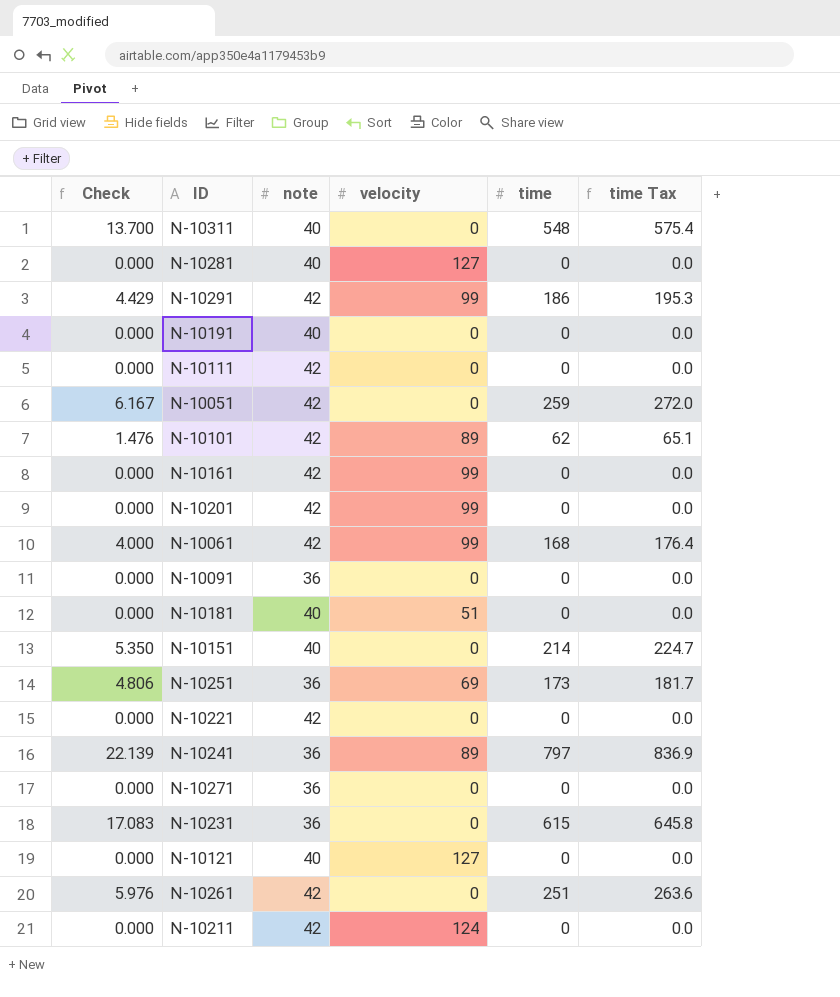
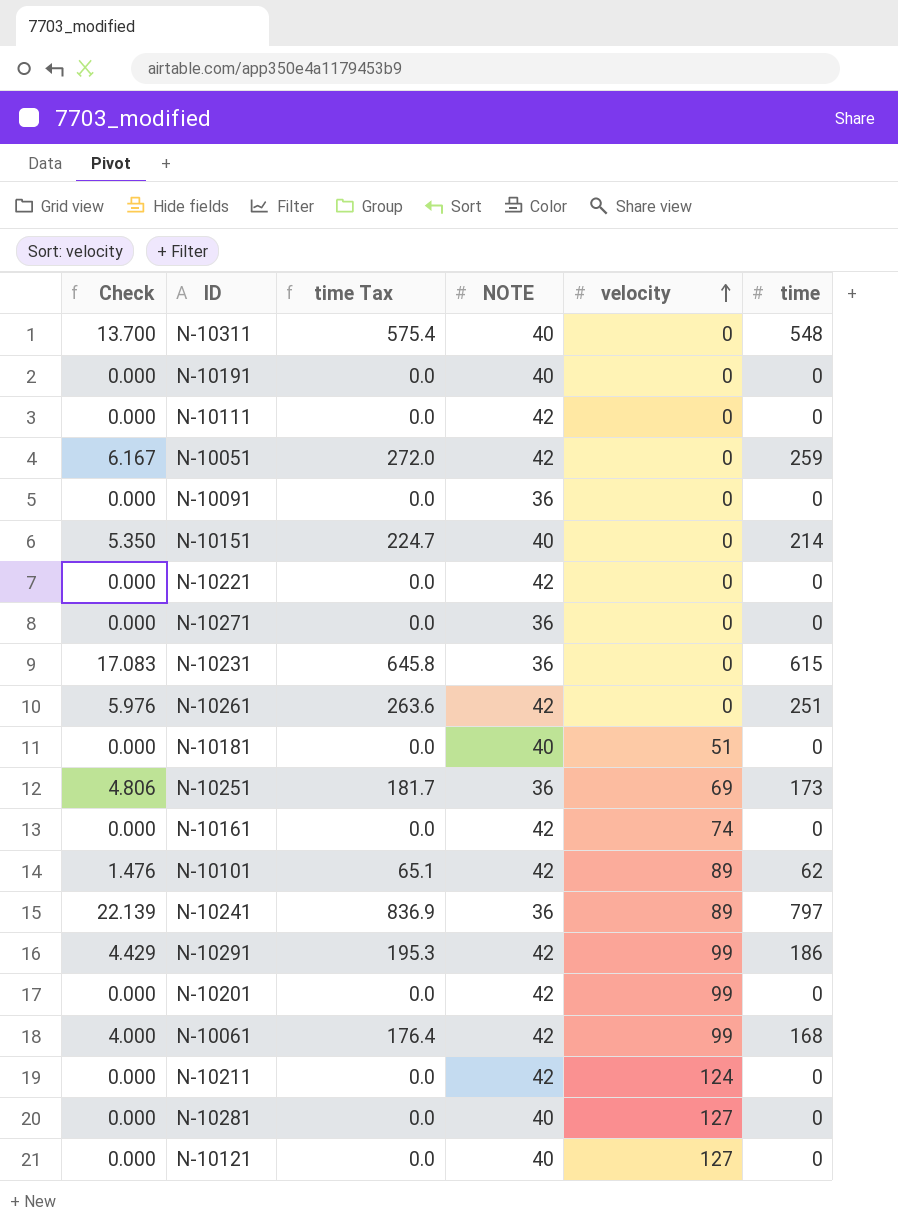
row order: none -> velocity ascending
column time Tax | position: 6 -> 3
column name: note -> NOTE
N-10161 | velocity: 99 -> 74

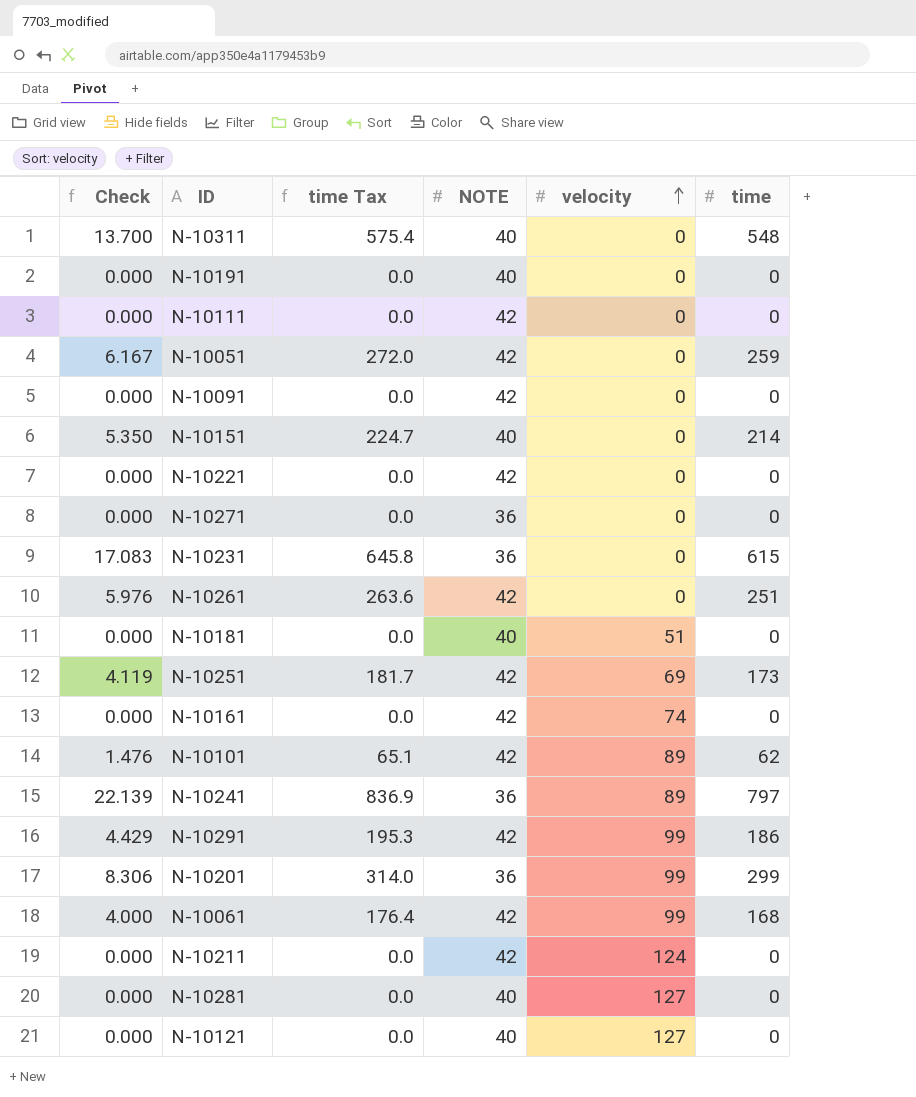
N-10091 | NOTE: 36 -> 42
N-10251 | Check: 4.806 -> 4.119
N-10251 | NOTE: 36 -> 42
N-10201 | Check: 0.000 -> 8.306
N-10201 | time Tax: 0.0 -> 314.0
N-10201 | NOTE: 42 -> 36
N-10201 | time: 0 -> 299

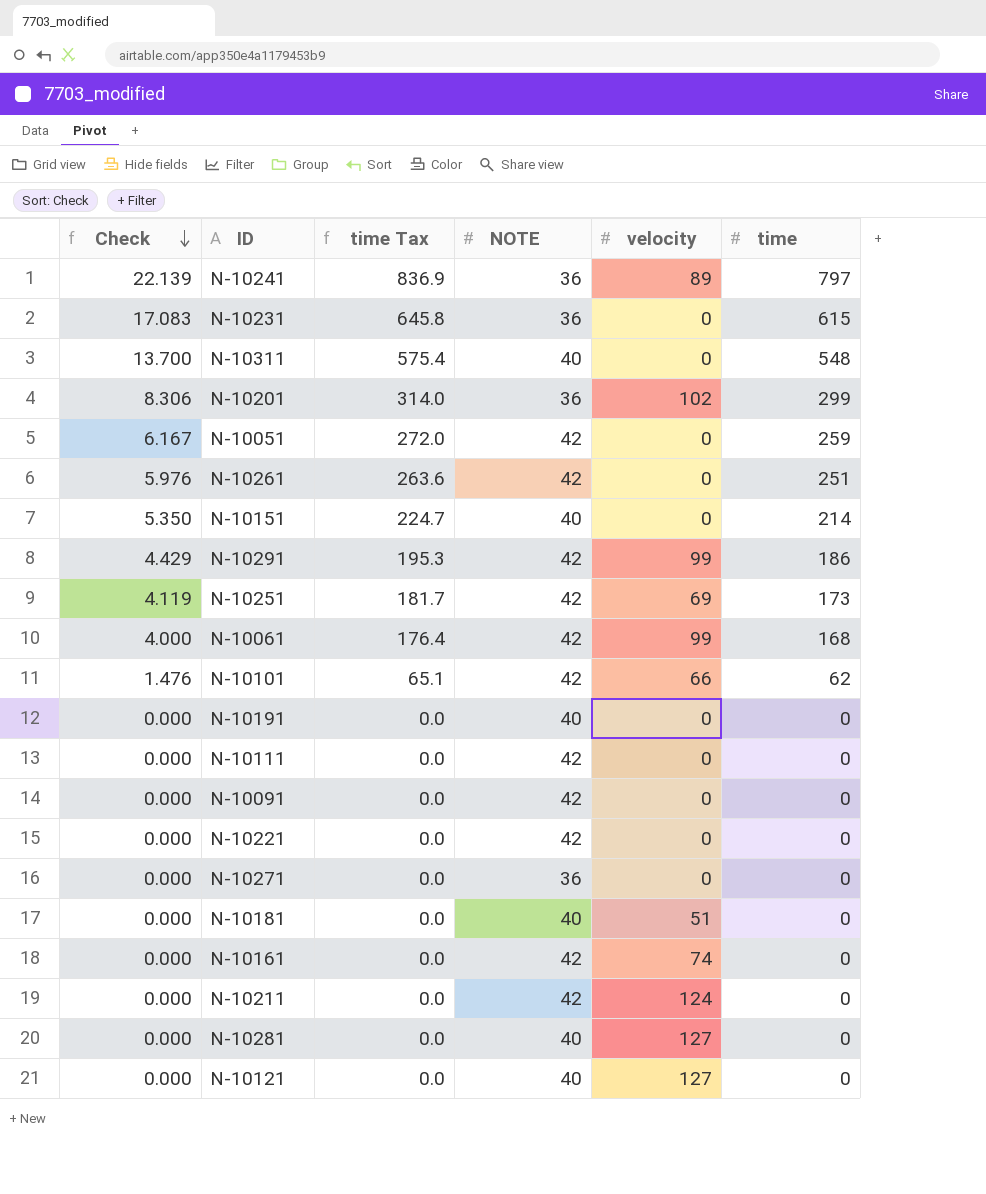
row order: velocity ascending -> Check descending
N-10201 | velocity: 99 -> 102
N-10101 | velocity: 89 -> 66

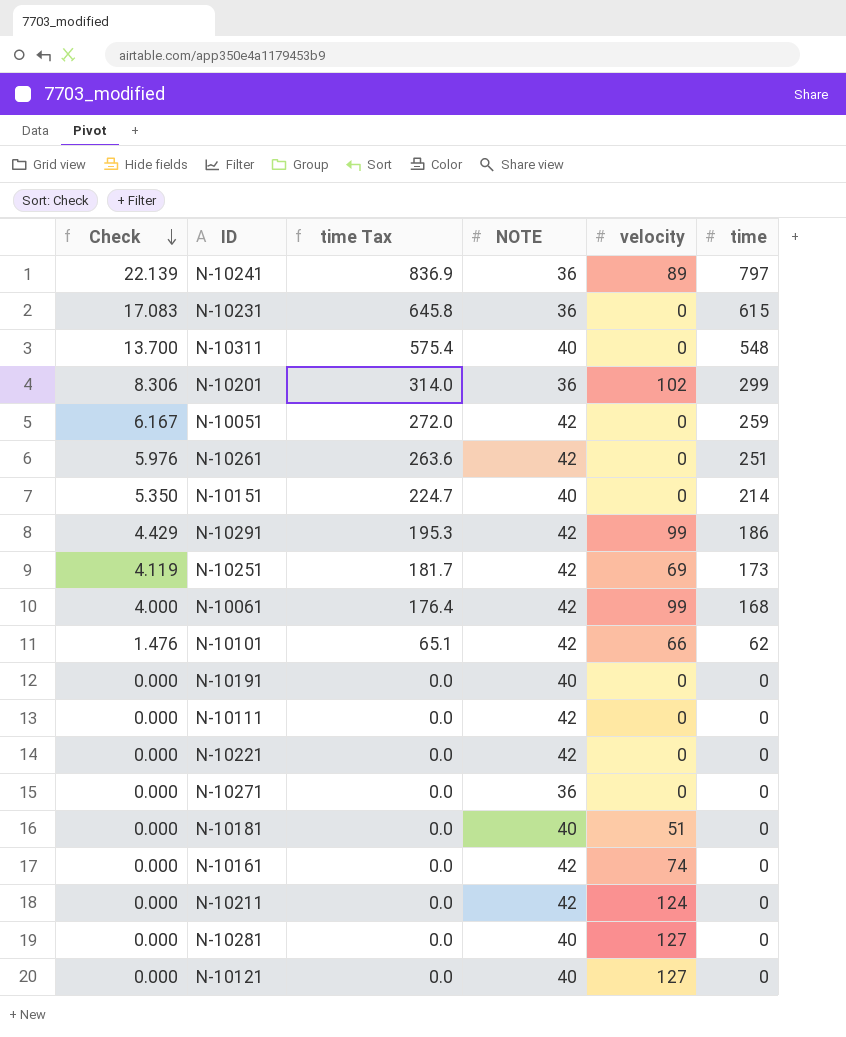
row N-10091: 0.000 | 0.0 | 42 | 0 | 0 -> none

